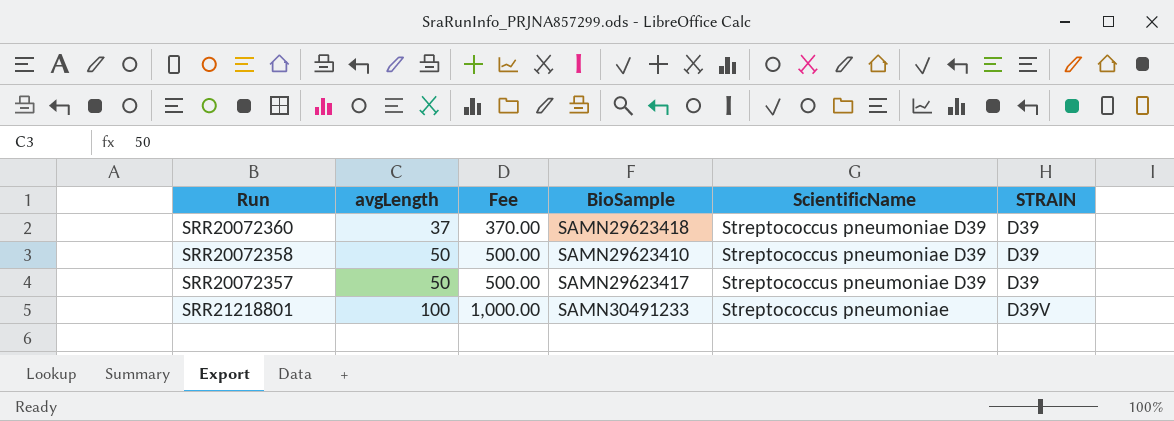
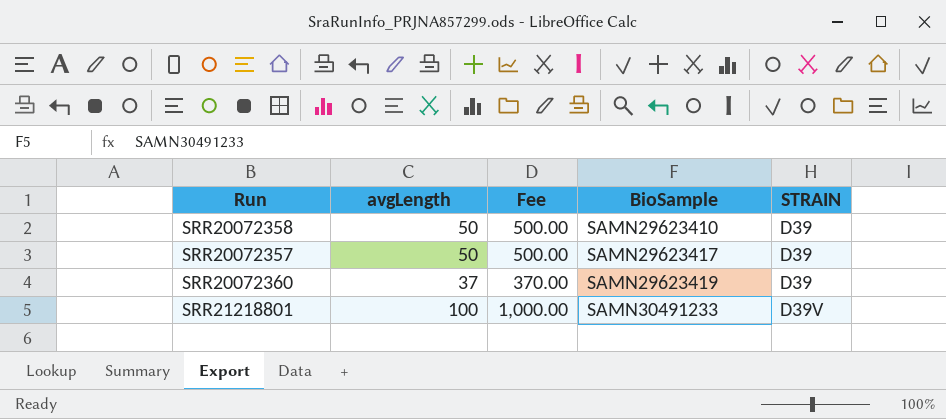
row order: avgLength ascending -> BioSample ascending
column ScientificName | position: 5 -> none
SRR20072360 | BioSample: SAMN29623418 -> SAMN29623419

